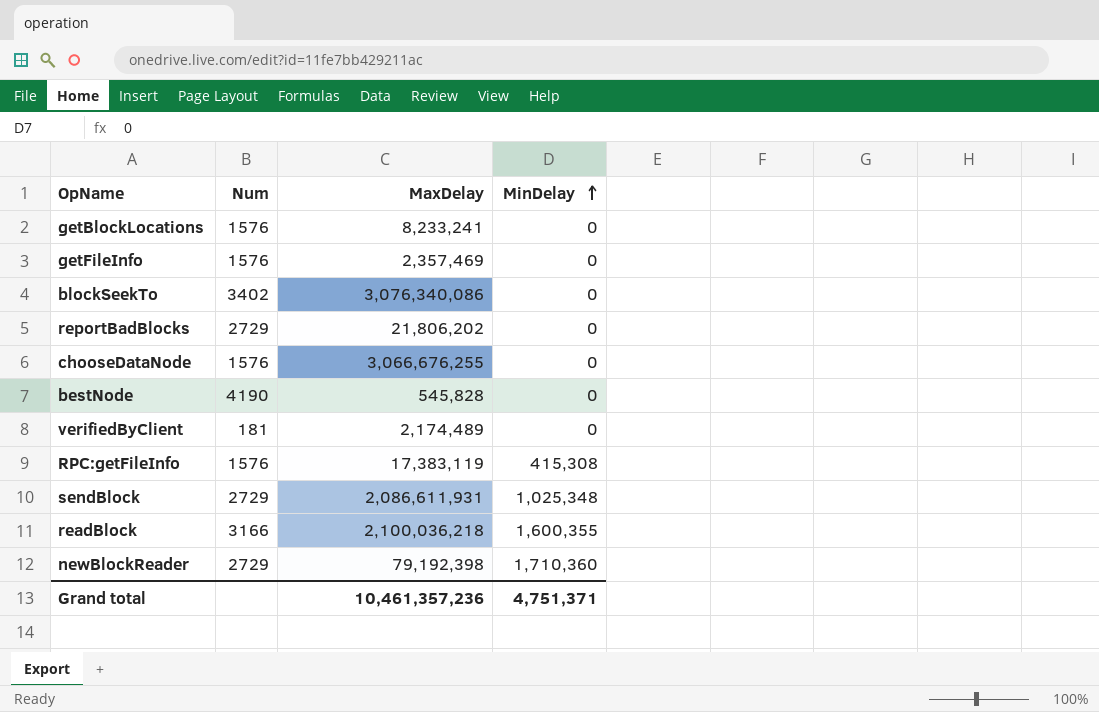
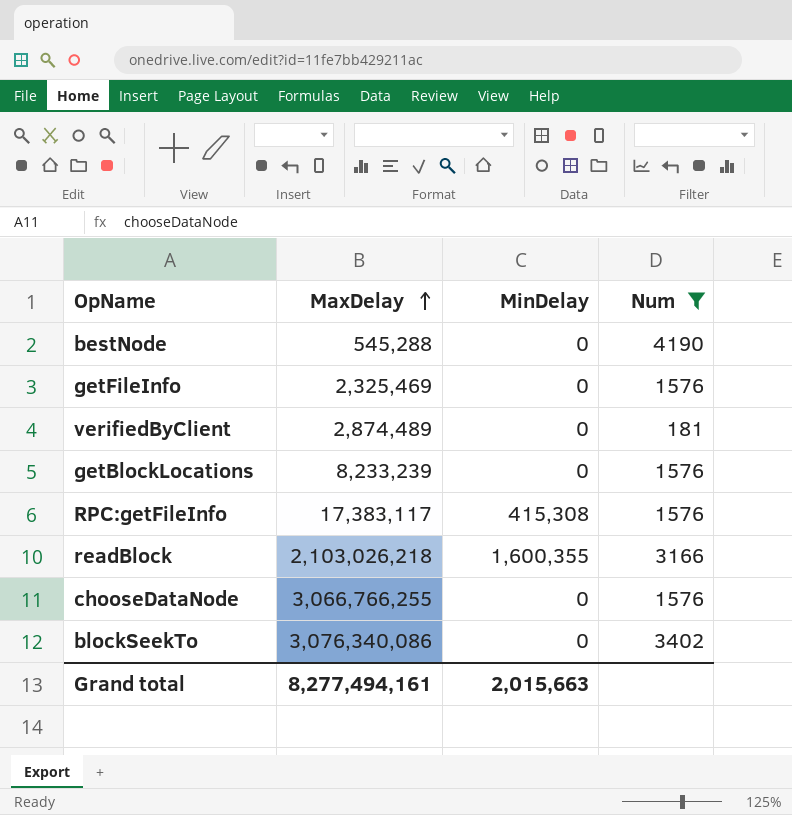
filter: none -> Num != 2729
row order: MinDelay ascending -> MaxDelay ascending
column Num | position: 2 -> 4
bestNode | MaxDelay: 545,828 -> 545,288
getFileInfo | MaxDelay: 2,357,469 -> 2,325,469
verifiedByClient | MaxDelay: 2,174,489 -> 2,874,489
getBlockLocations | MaxDelay: 8,233,241 -> 8,233,239
RPC:getFileInfo | MaxDelay: 17,383,119 -> 17,383,117
readBlock | MaxDelay: 2,100,036,218 -> 2,103,026,218
chooseDataNode | MaxDelay: 3,066,676,255 -> 3,066,766,255
Grand total | MaxDelay: 10,461,357,236 -> 8,277,494,161
Grand total | MinDelay: 4,751,371 -> 2,015,663

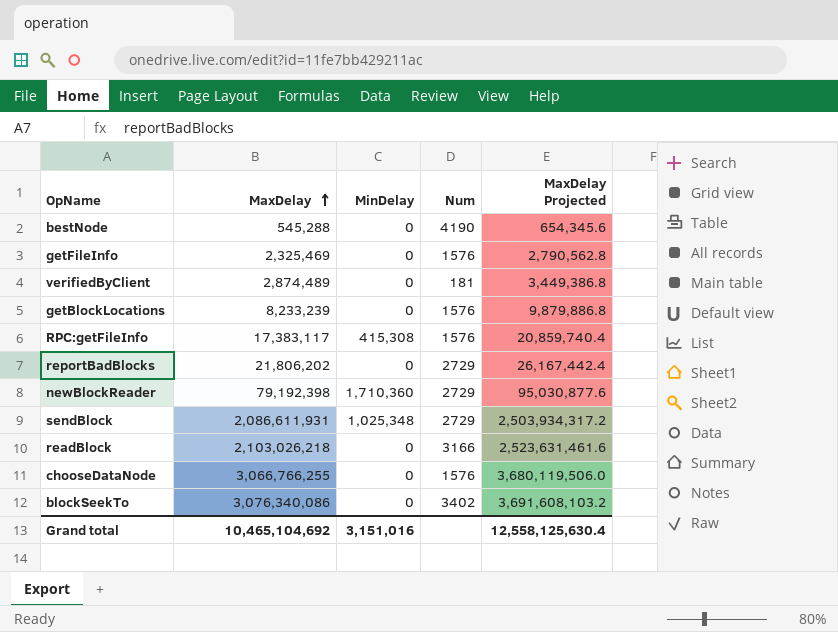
filter: Num != 2729 -> none
column MaxDelay Projected | formula: none -> [MaxDelay] * 1.2
readBlock | MinDelay: 1,600,355 -> 0
Grand total | MaxDelay: 8,277,494,161 -> 10,465,104,692
Grand total | MinDelay: 2,015,663 -> 3,151,016

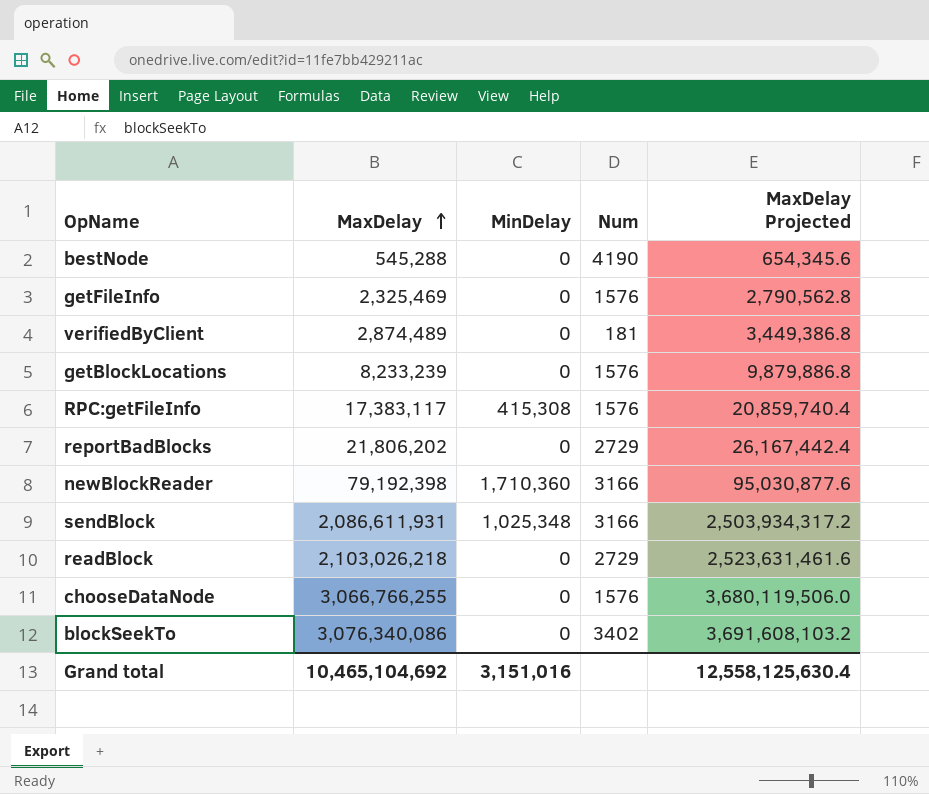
newBlockReader | Num: 2729 -> 3166
sendBlock | Num: 2729 -> 3166
readBlock | Num: 3166 -> 2729

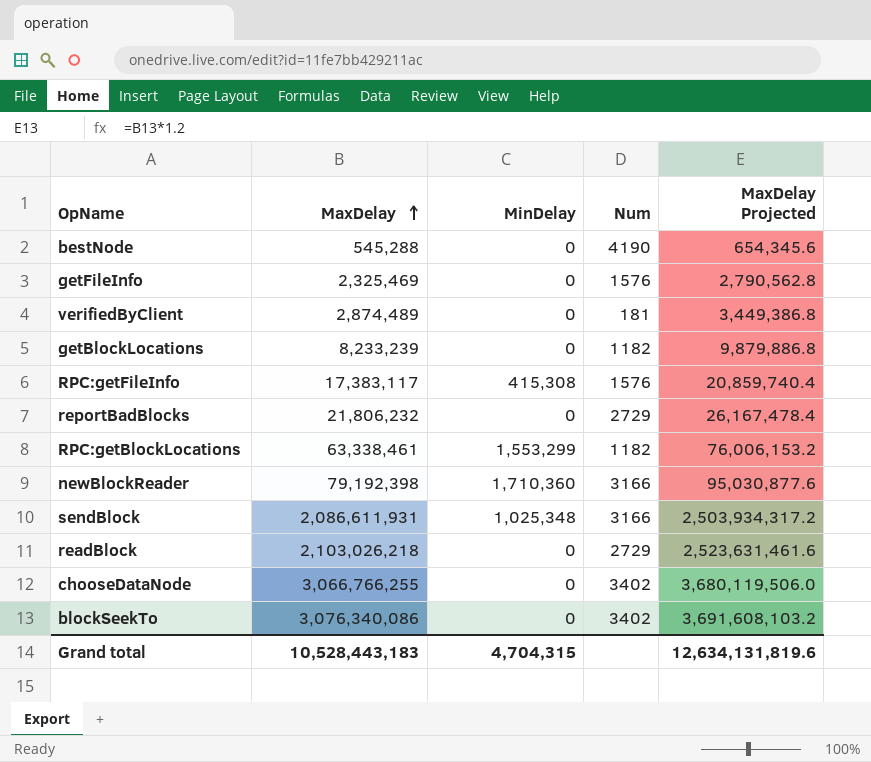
getBlockLocations | Num: 1576 -> 1182
reportBadBlocks | MaxDelay: 21,806,202 -> 21,806,232
reportBadBlocks | MaxDelay Projected: 26,167,442.4 -> 26,167,478.4
row RPC:getBlockLocations: none -> 63,338,461 | 1,553,299 | 1182 | 76,006,153.2
chooseDataNode | Num: 1576 -> 3402
Grand total | MaxDelay: 10,465,104,692 -> 10,528,443,183
Grand total | MinDelay: 3,151,016 -> 4,704,315
Grand total | MaxDelay Projected: 12,558,125,630.4 -> 12,634,131,819.6

